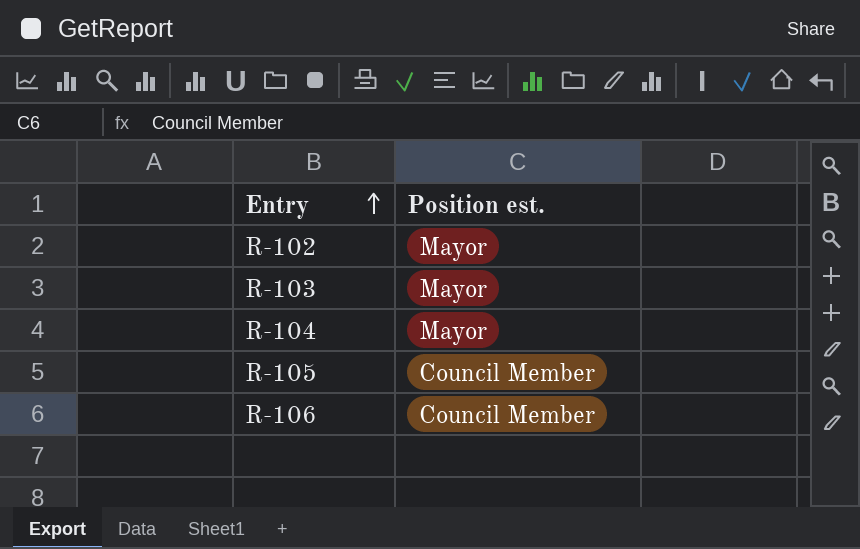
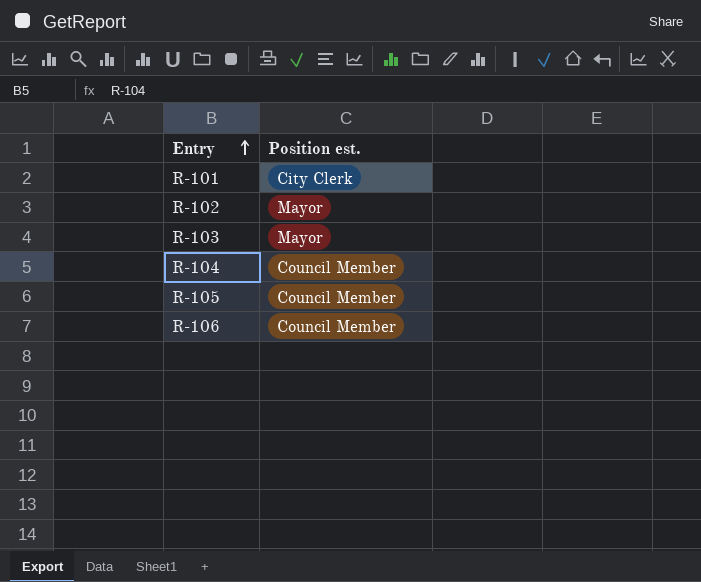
row R-101: none -> City Clerk
R-104 | Position est.: Mayor -> Council Member

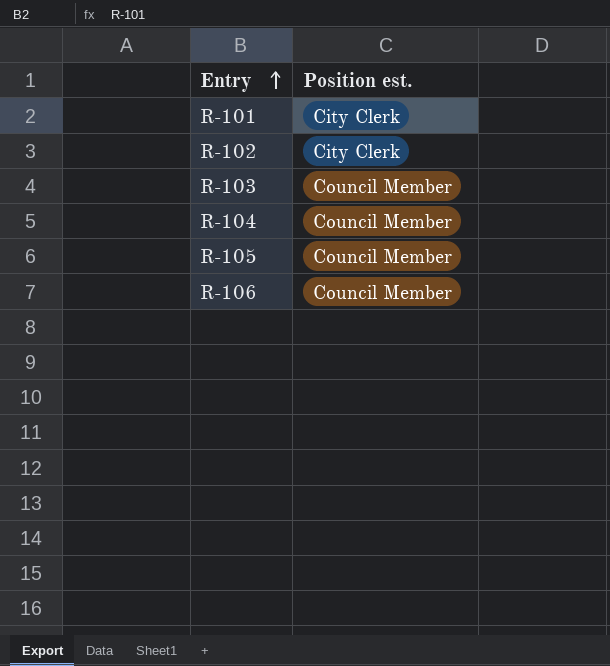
R-102 | Position est.: Mayor -> City Clerk
R-103 | Position est.: Mayor -> Council Member

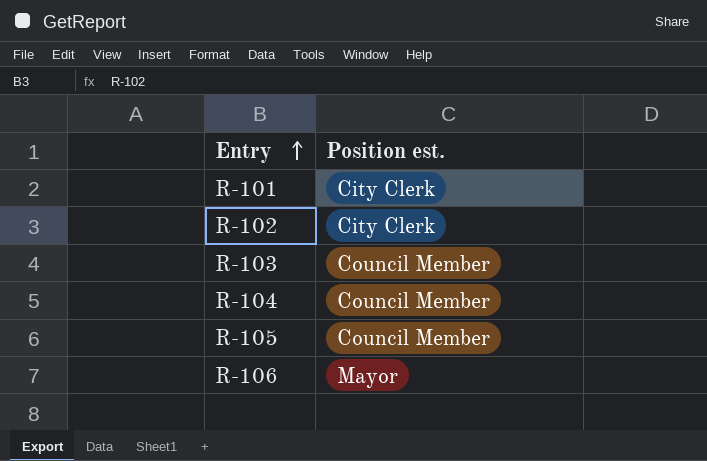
R-106 | Position est.: Council Member -> Mayor

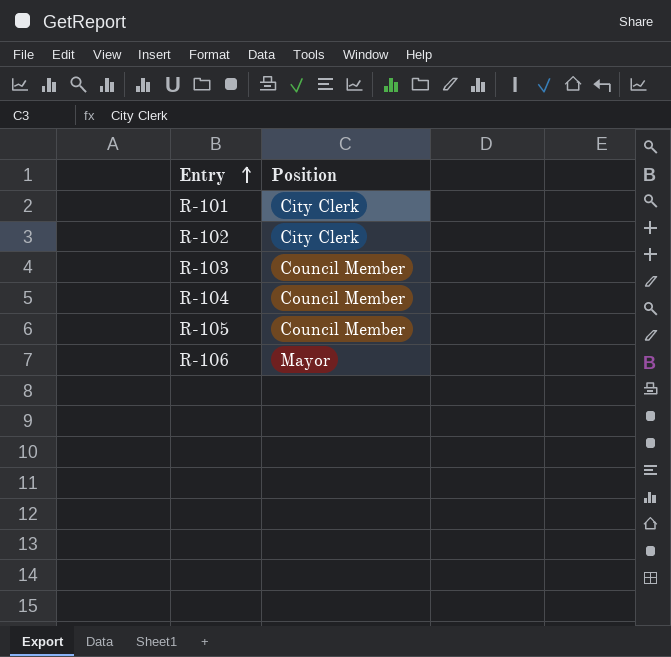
column name: Position est. -> Position

